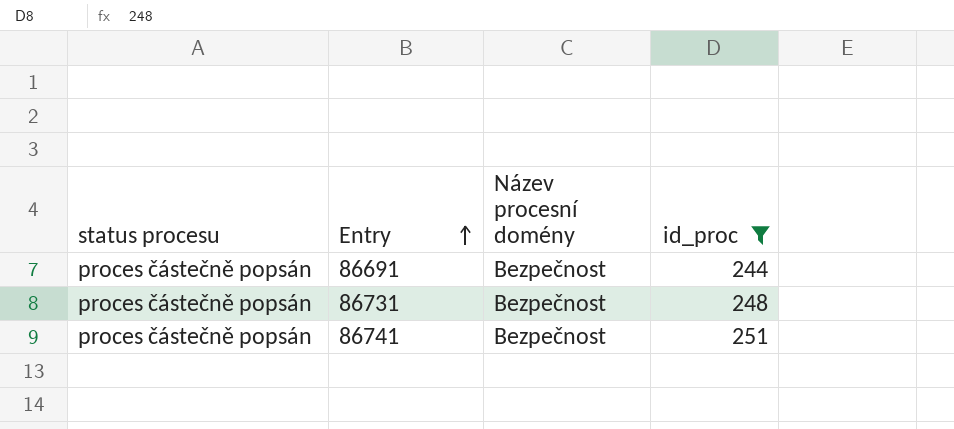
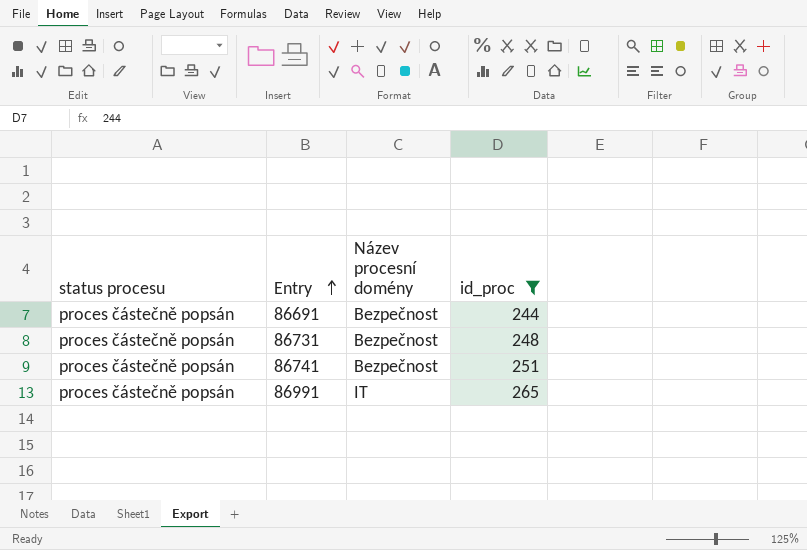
row 86991: none -> proces částečně popsán | IT | 265

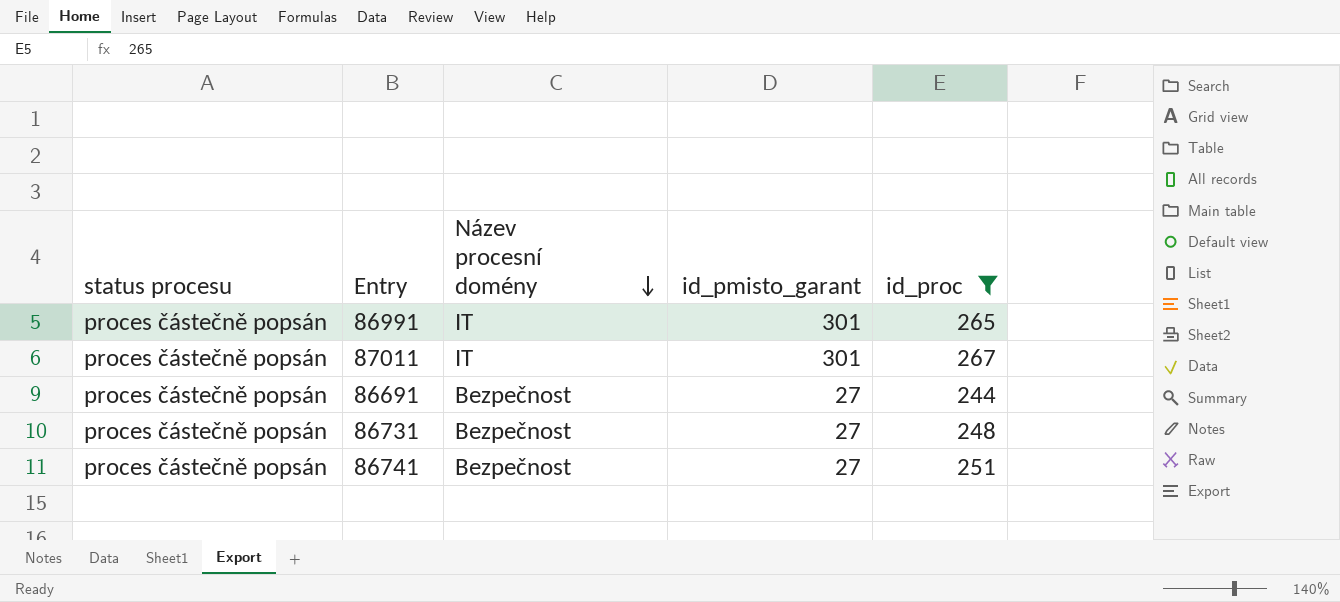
row order: Entry ascending -> Název procesní domény descending
column id_pmisto_garant | position: none -> 4
row 87011: none -> proces částečně popsán | IT | 301 | 267

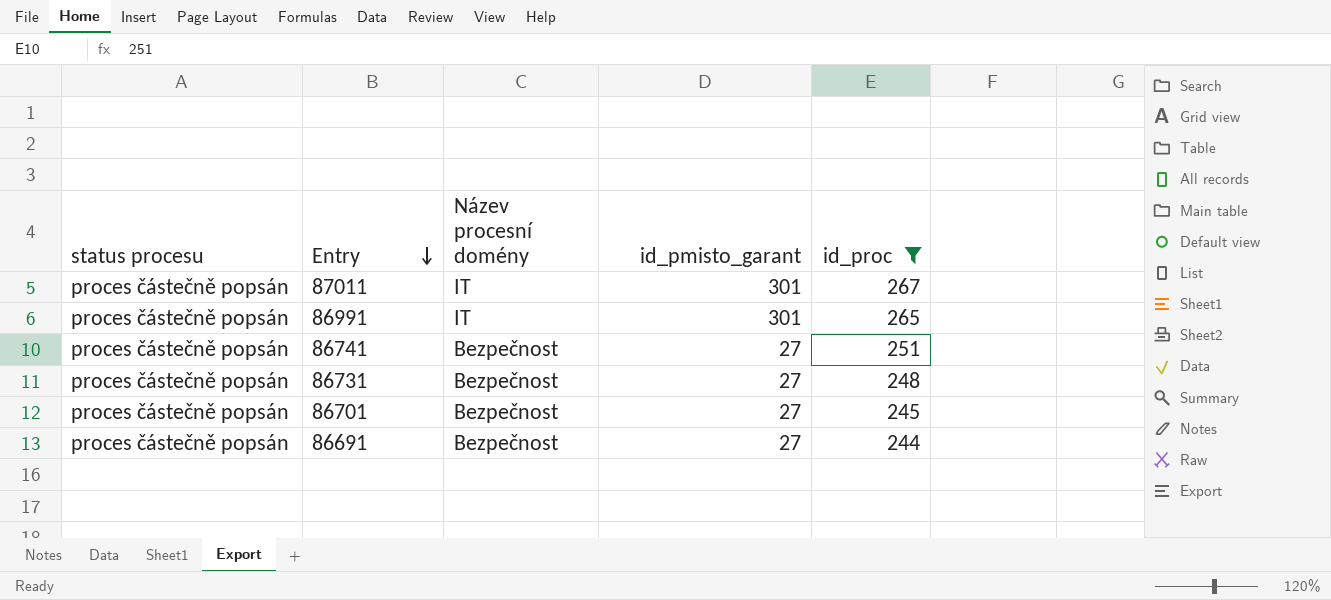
row order: Název procesní domény descending -> Entry descending
row 86701: none -> proces částečně popsán | Bezpečnost | 27 | 245

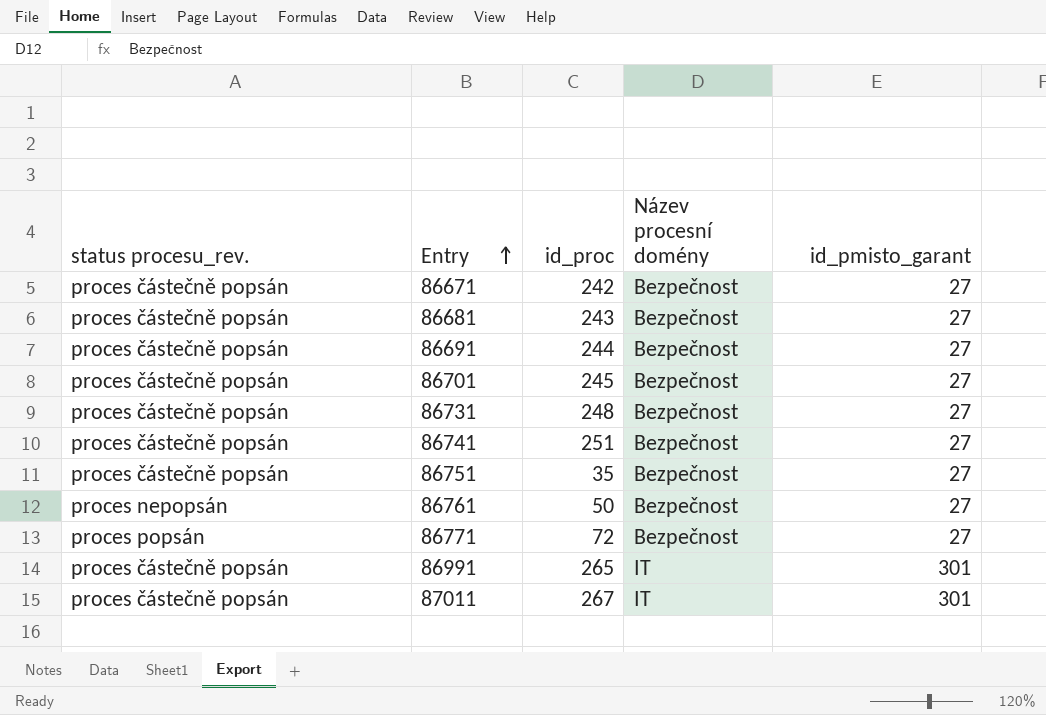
filter: id_proc >= 244 -> none
row order: Entry descending -> Entry ascending
column name: status procesu -> status procesu_rev.
column id_proc | position: 5 -> 3

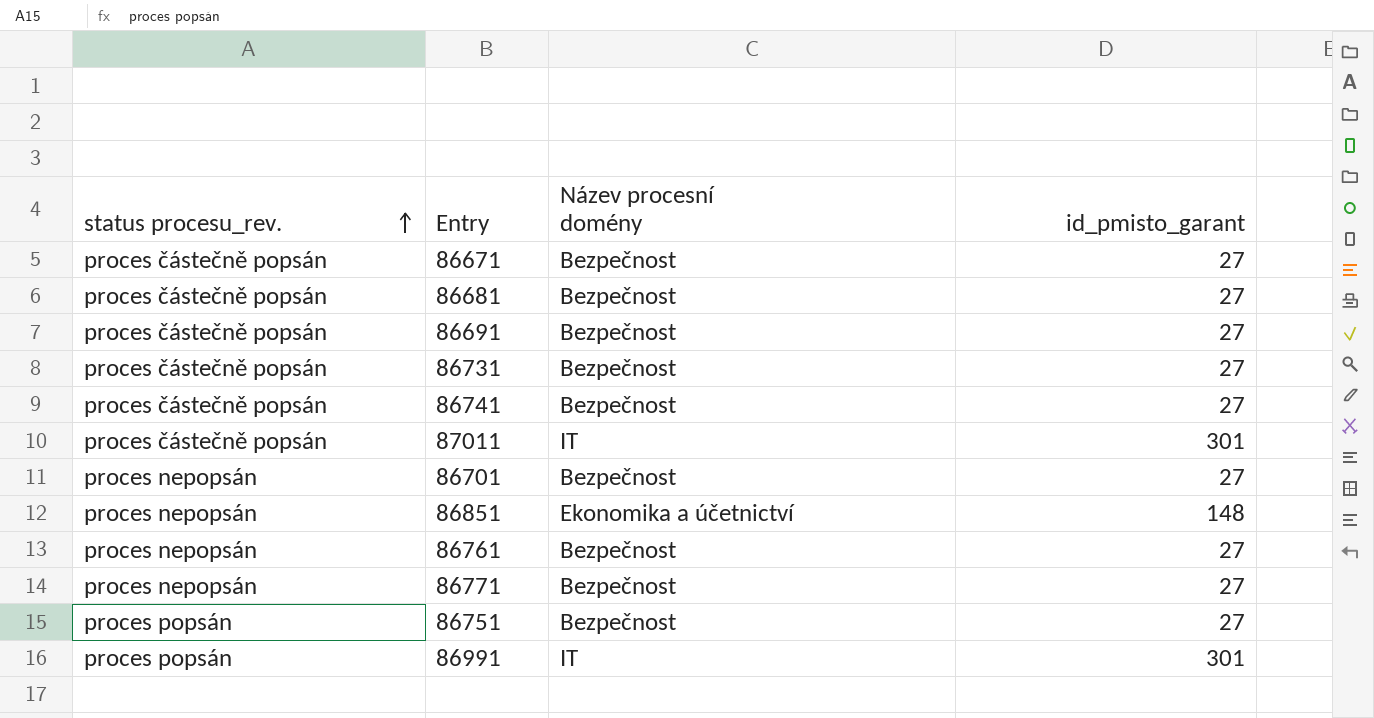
row order: Entry ascending -> status procesu_rev. ascending
column id_proc | position: 3 -> none
86701 | status procesu_rev.: proces částečně popsán -> proces nepopsán
row 86851: none -> proces nepopsán | Ekonomika a účetnictví | 148
86771 | status procesu_rev.: proces popsán -> proces nepopsán
86751 | status procesu_rev.: proces částečně popsán -> proces popsán
86991 | status procesu_rev.: proces částečně popsán -> proces popsán

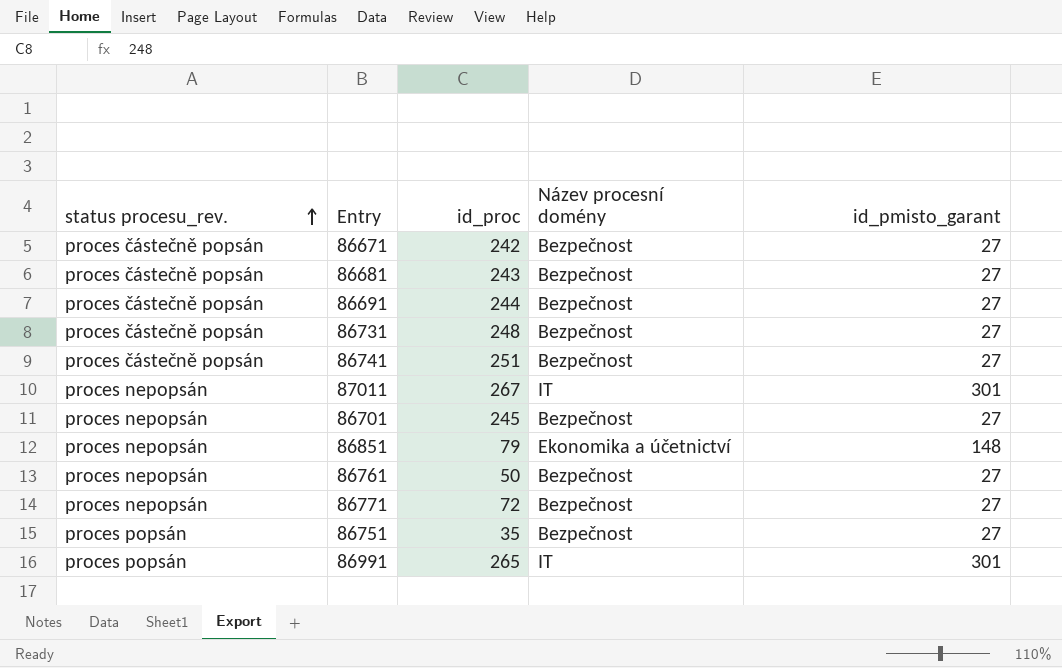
column id_proc | position: none -> 3
87011 | status procesu_rev.: proces částečně popsán -> proces nepopsán

